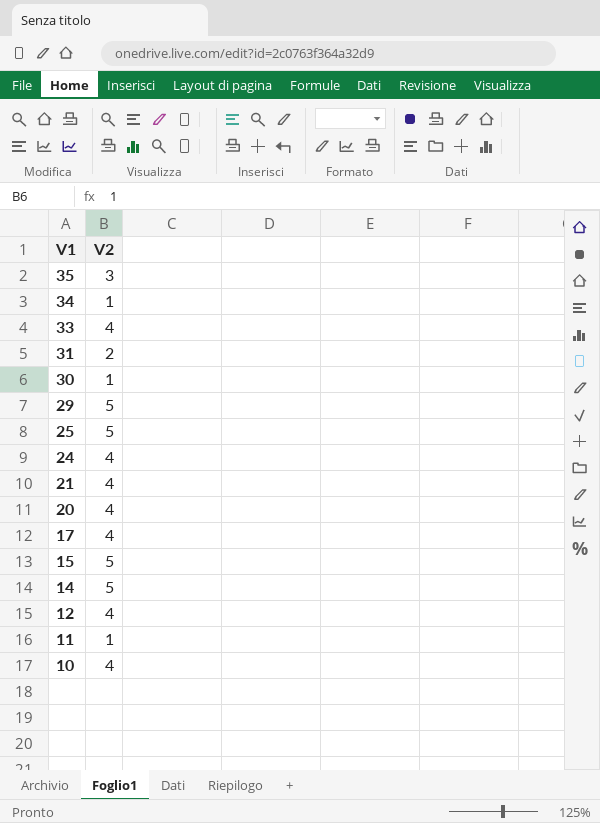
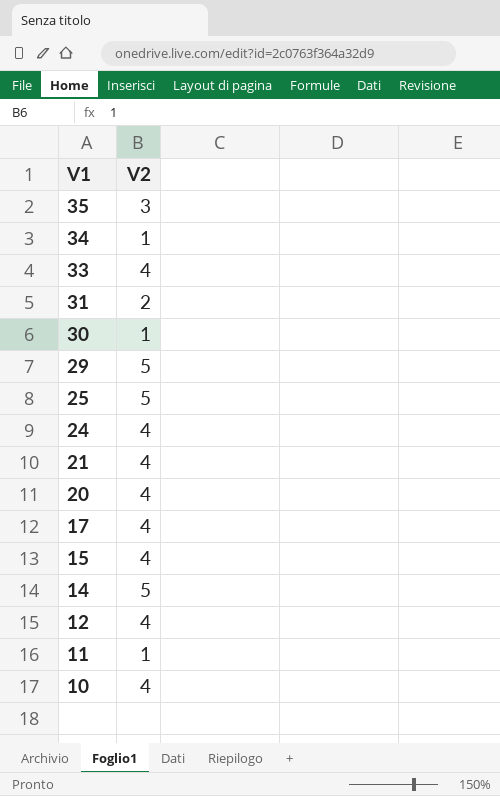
15 | V2: 5 -> 4

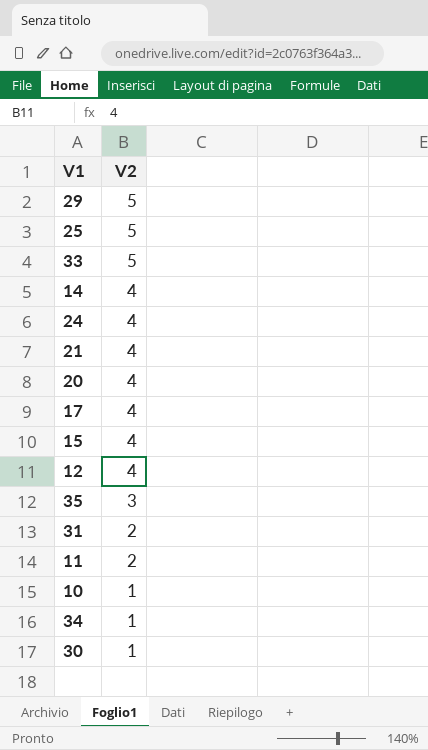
row order: V1 descending -> V2 descending
33 | V2: 4 -> 5
14 | V2: 5 -> 4
11 | V2: 1 -> 2
10 | V2: 4 -> 1

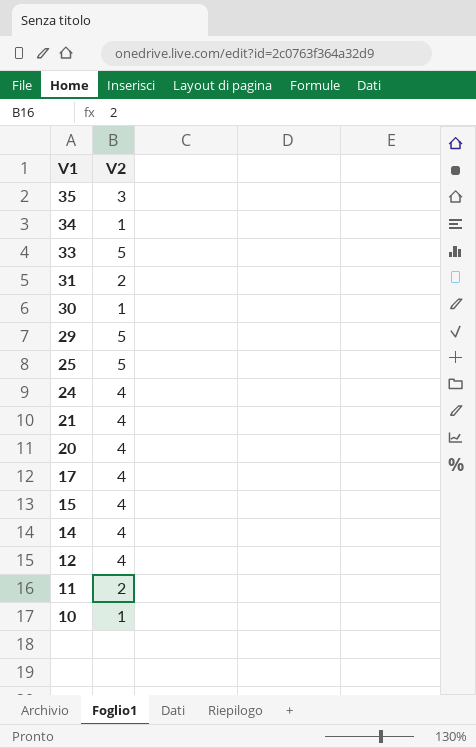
row order: V2 descending -> V1 descending

